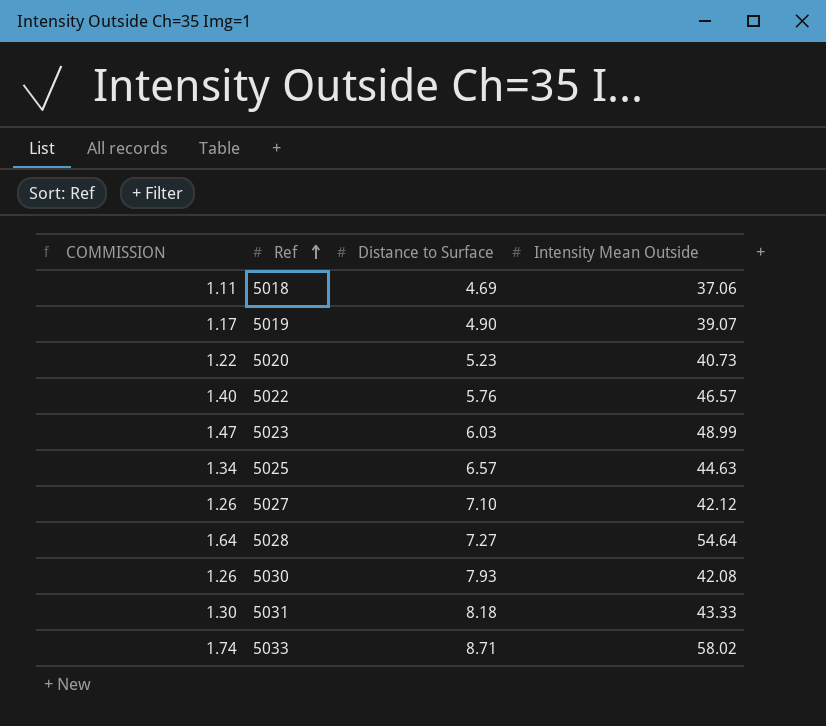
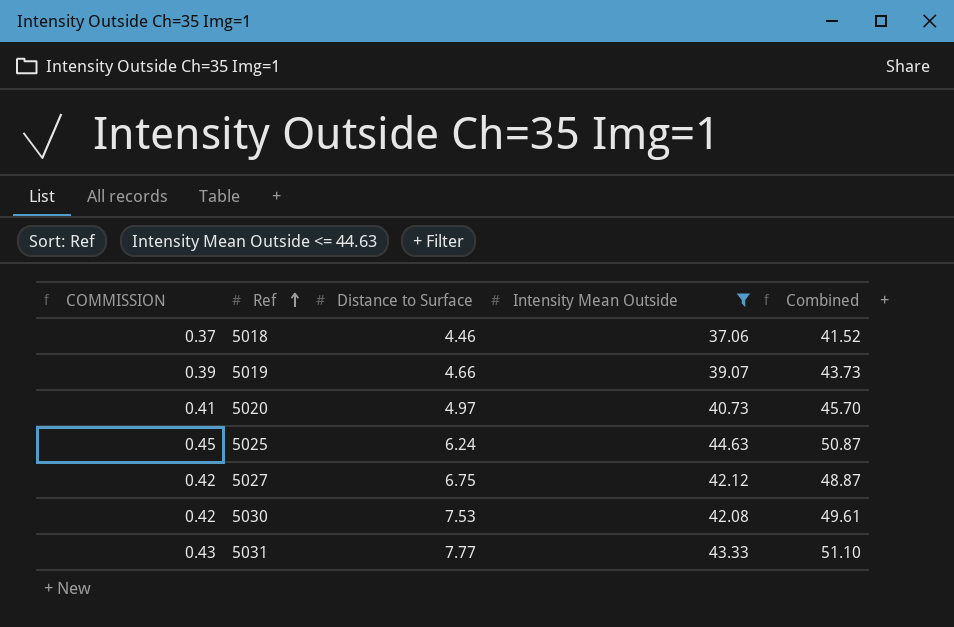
filter: none -> Intensity Mean Outside <= 44.63
column COMMISSION | formula: [Intensity Mean Outside] * 0.03 -> [Intensity Mean Outside] * 0.01
column Combined | formula: none -> [Distance to Surface] + [Intensity Mean Outside]
5018 | Distance to Surface: 4.69 -> 4.46
5019 | Distance to Surface: 4.90 -> 4.66
5020 | Distance to Surface: 5.23 -> 4.97
5025 | Distance to Surface: 6.57 -> 6.24
5027 | Distance to Surface: 7.10 -> 6.75
5030 | Distance to Surface: 7.93 -> 7.53
5031 | Distance to Surface: 8.18 -> 7.77

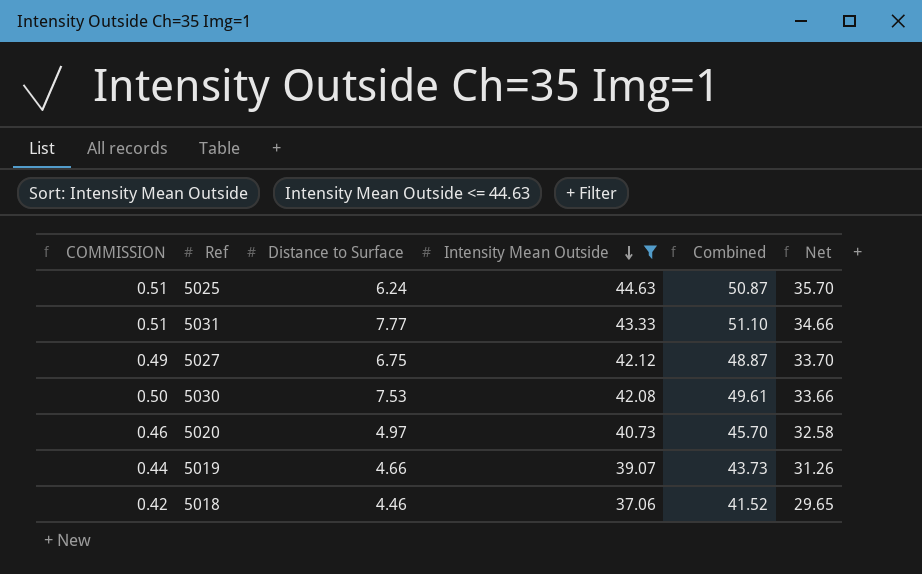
row order: Ref ascending -> Intensity Mean Outside descending
column COMMISSION | formula: [Intensity Mean Outside] * 0.01 -> [Combined] * 0.01
column Net | formula: none -> [Intensity Mean Outside] * 0.8

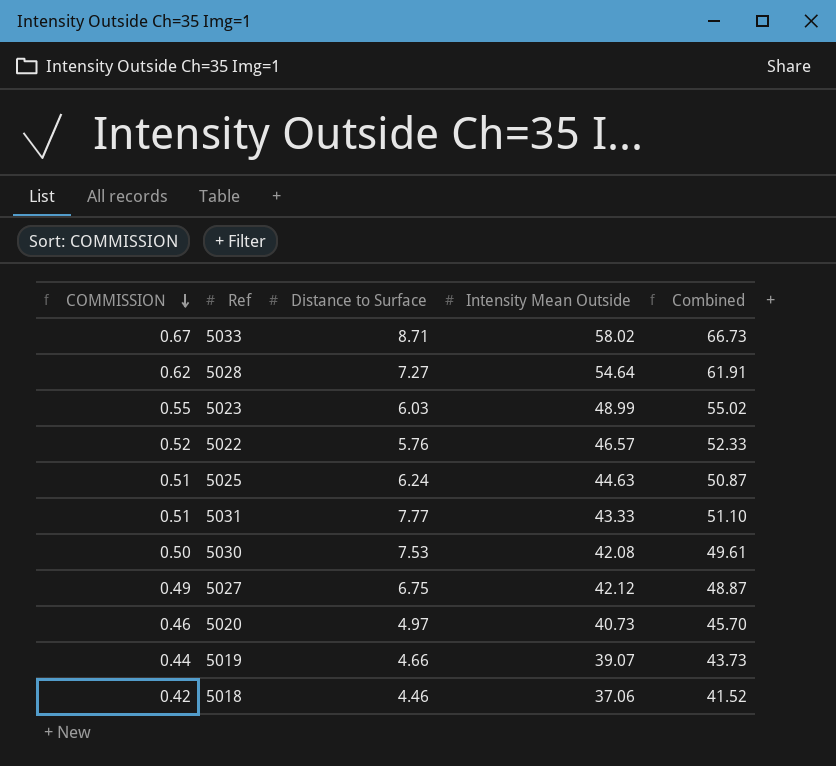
filter: Intensity Mean Outside <= 44.63 -> none
row order: Intensity Mean Outside descending -> COMMISSION descending
column Net | formula: [Intensity Mean Outside] * 0.8 -> none

